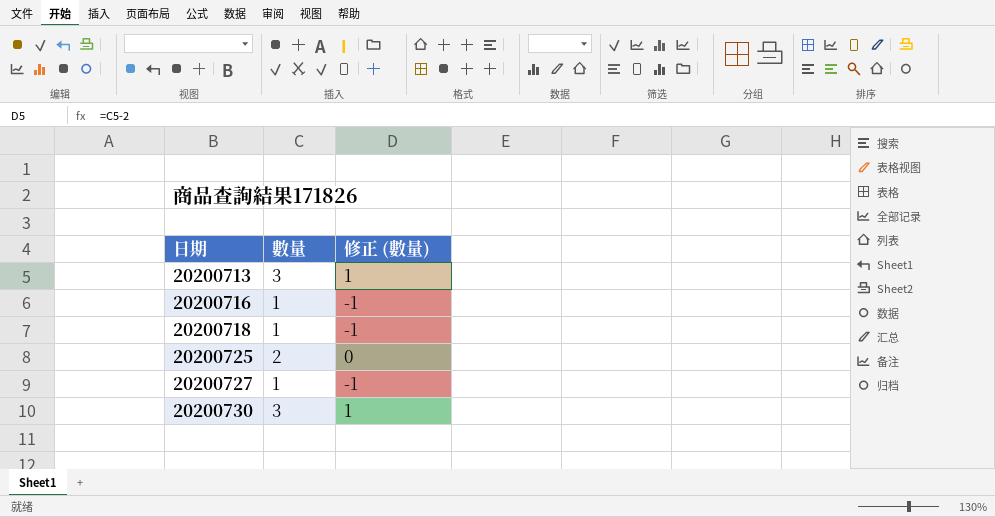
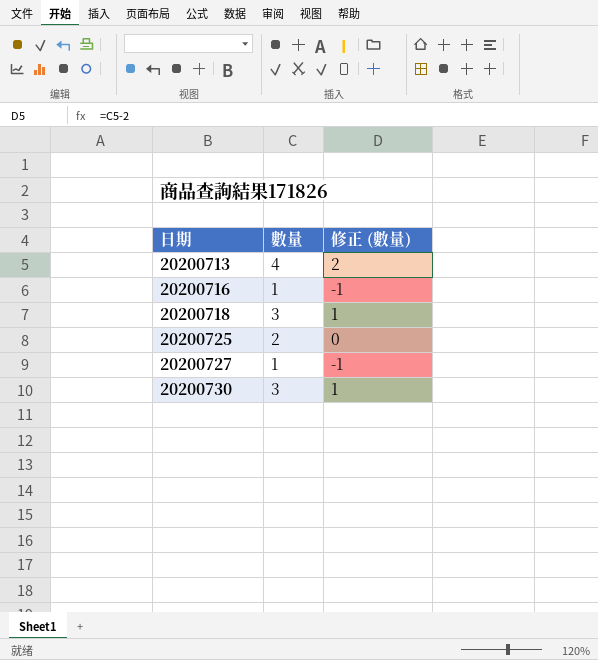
20200713 | 數量: 3 -> 4
20200713 | 修正 (數量): 1 -> 2
20200718 | 數量: 1 -> 3
20200718 | 修正 (數量): -1 -> 1

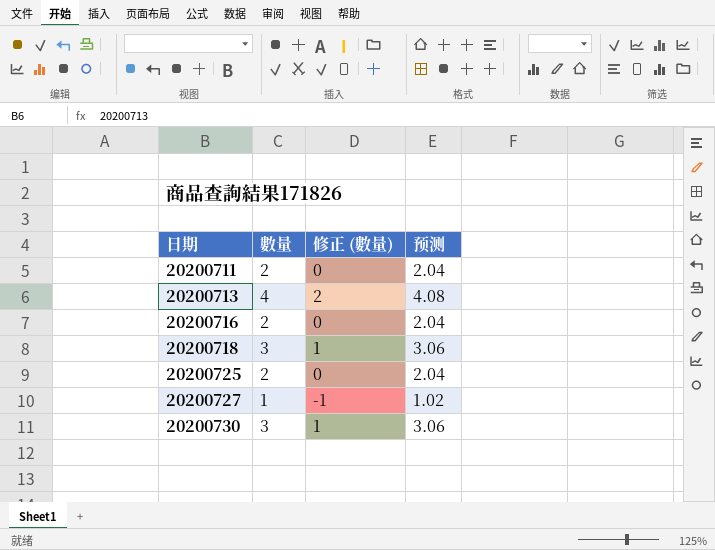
column 预测 | formula: none -> [數量] * 1.02
row 20200711: none -> 2 | 0 | 2.04
20200716 | 數量: 1 -> 2
20200716 | 修正 (數量): -1 -> 0

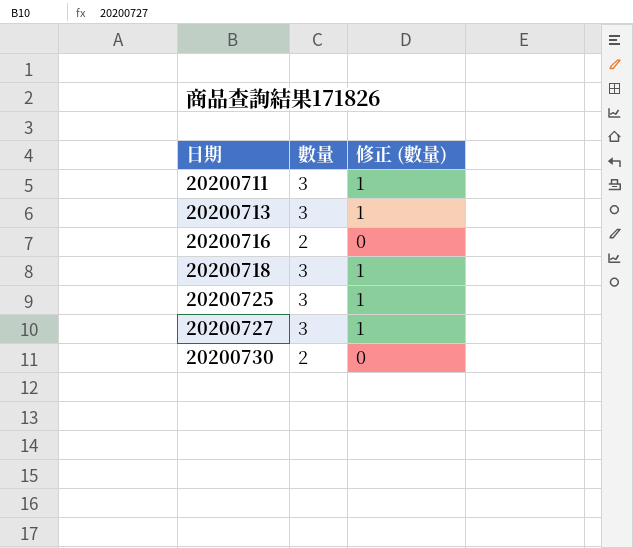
column 预测 | formula: [數量] * 1.02 -> none
20200711 | 數量: 2 -> 3
20200711 | 修正 (數量): 0 -> 1
20200713 | 數量: 4 -> 3
20200713 | 修正 (數量): 2 -> 1
20200725 | 數量: 2 -> 3
20200725 | 修正 (數量): 0 -> 1
20200727 | 數量: 1 -> 3
20200727 | 修正 (數量): -1 -> 1
20200730 | 數量: 3 -> 2
20200730 | 修正 (數量): 1 -> 0

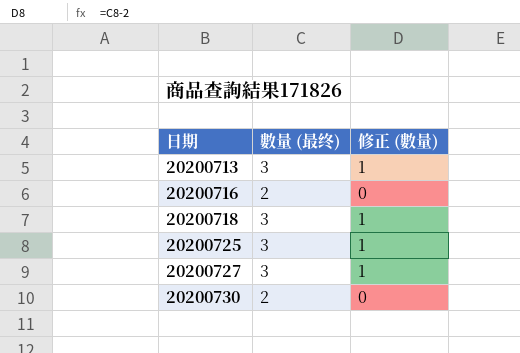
column name: 數量 -> 數量 (最终)
row 20200711: 3 | 1 -> none

